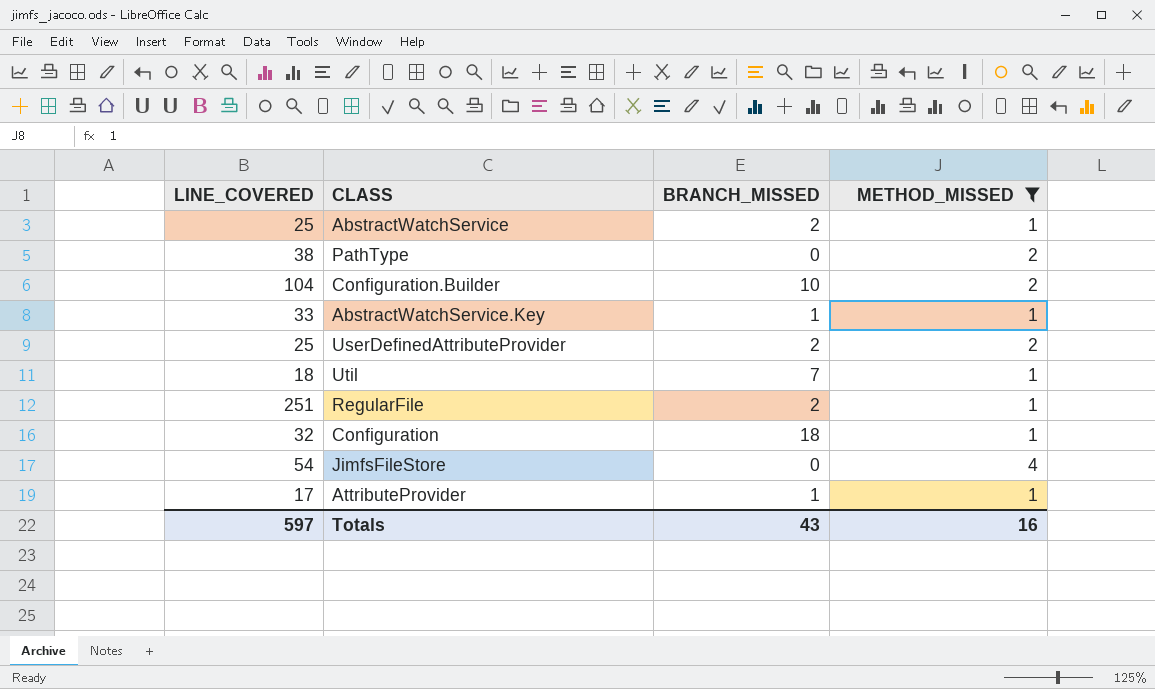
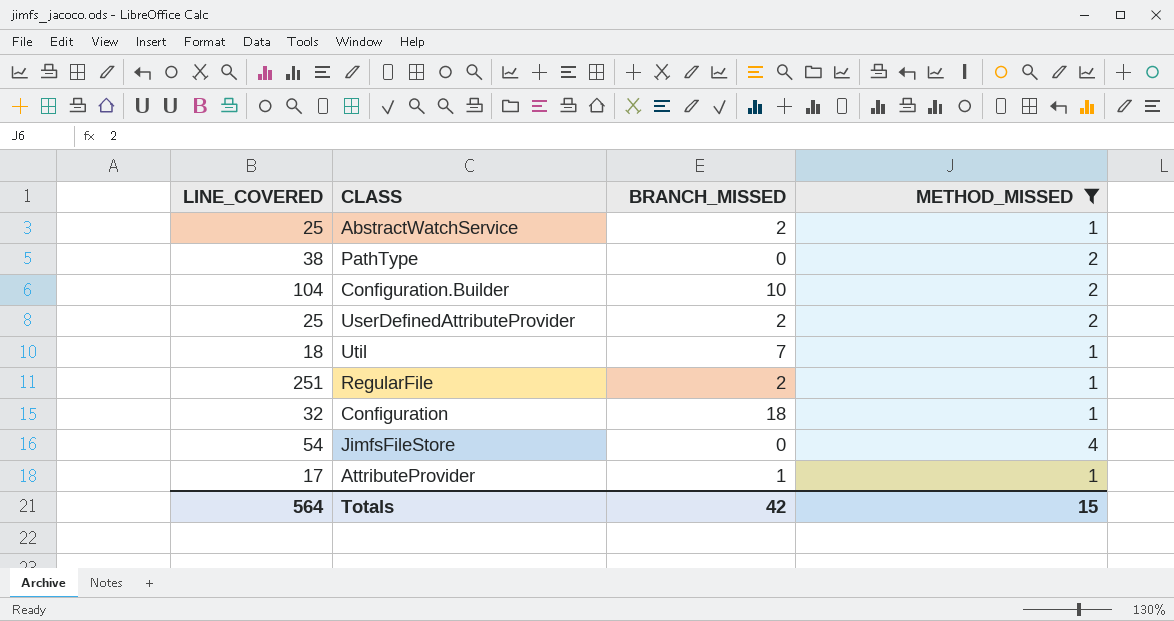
row AbstractWatchService.Key: 33 | 1 | 1 -> none
Totals | LINE_COVERED: 597 -> 564
Totals | BRANCH_MISSED: 43 -> 42
Totals | METHOD_MISSED: 16 -> 15

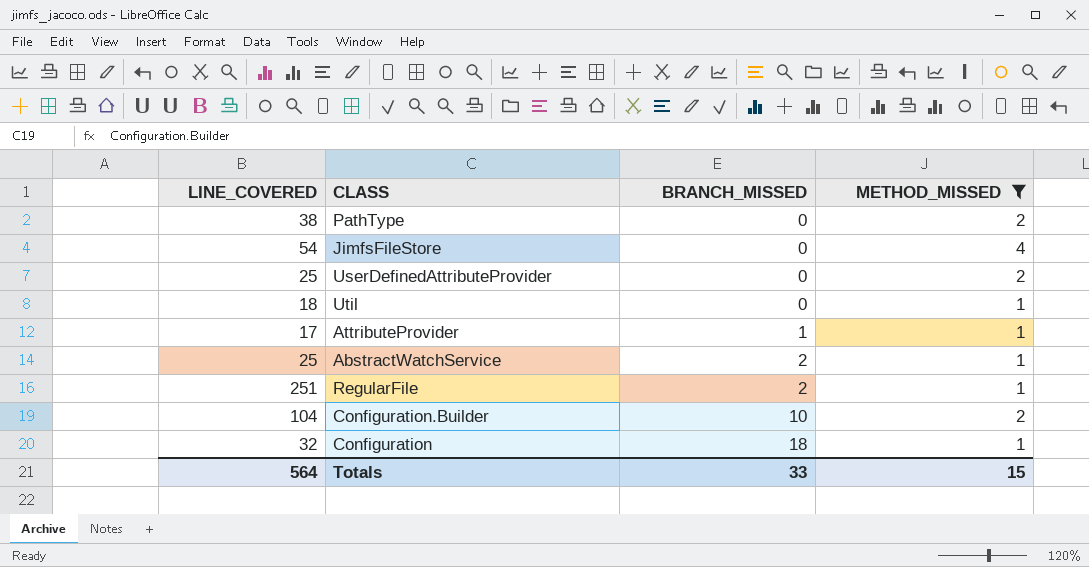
row order: none -> BRANCH_MISSED ascending
UserDefinedAttributeProvider | BRANCH_MISSED: 2 -> 0
Util | BRANCH_MISSED: 7 -> 0
Totals | BRANCH_MISSED: 42 -> 33

